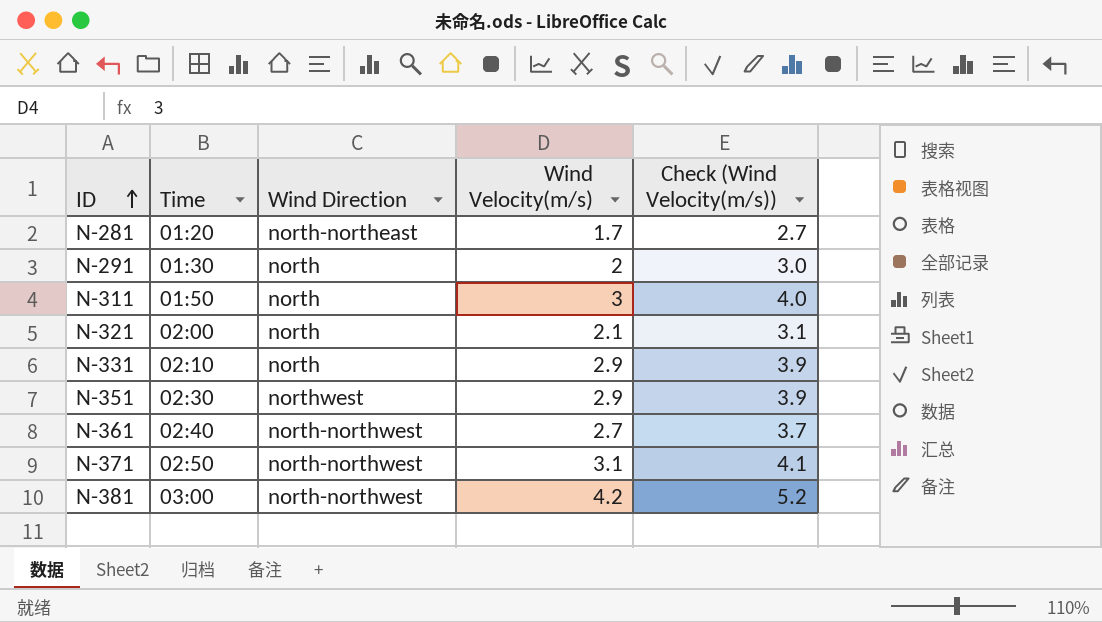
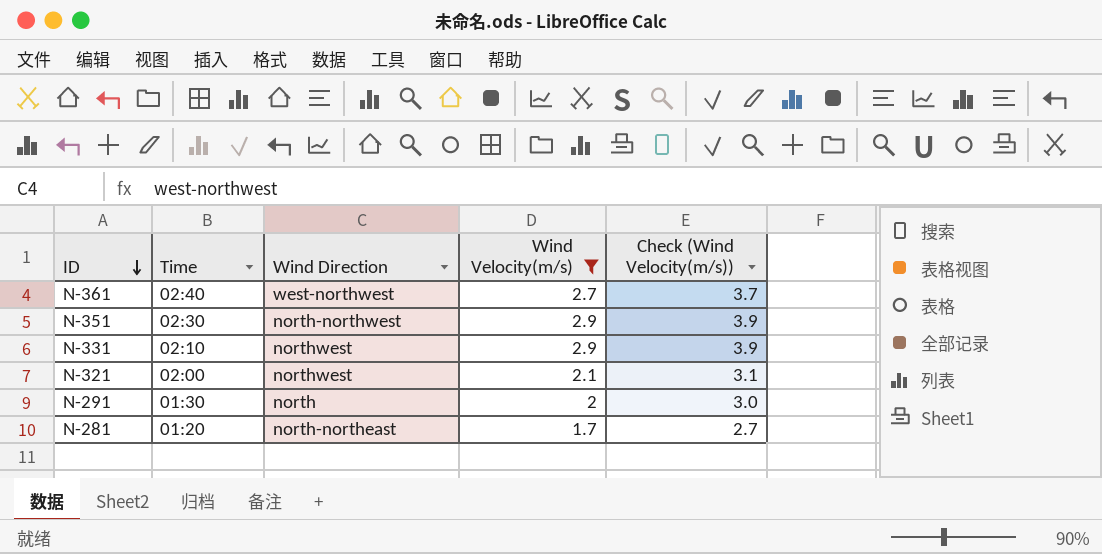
filter: none -> Wind Velocity(m/s) <= 2.9
row order: ID ascending -> ID descending
N-361 | Wind Direction: north-northwest -> west-northwest
N-351 | Wind Direction: northwest -> north-northwest
N-331 | Wind Direction: north -> northwest
N-321 | Wind Direction: north -> northwest

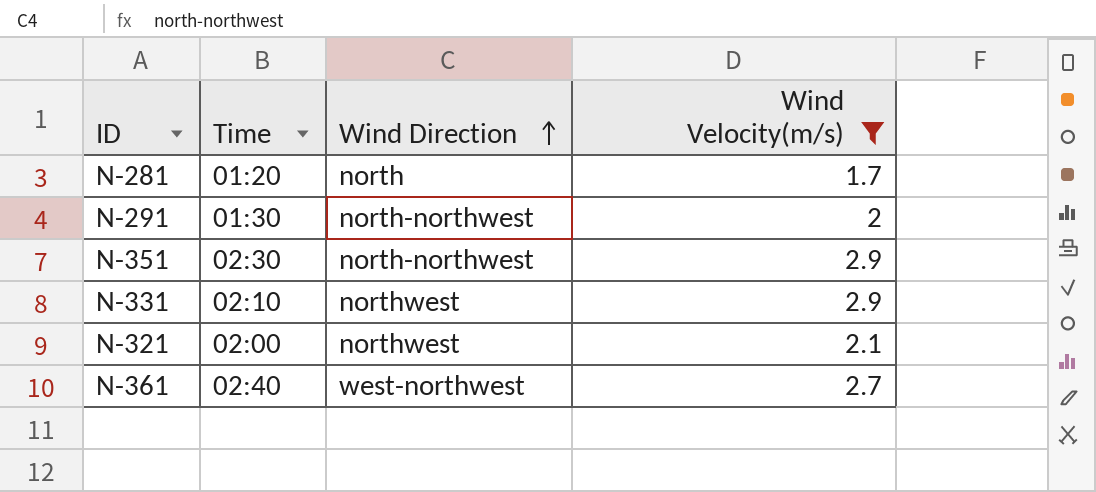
row order: ID descending -> Wind Direction ascending
column Check (Wind Velocity(m/s)) | formula: [Wind Velocity(m/s)] + 1 -> none
N-281 | Wind Direction: north-northeast -> north
N-291 | Wind Direction: north -> north-northwest

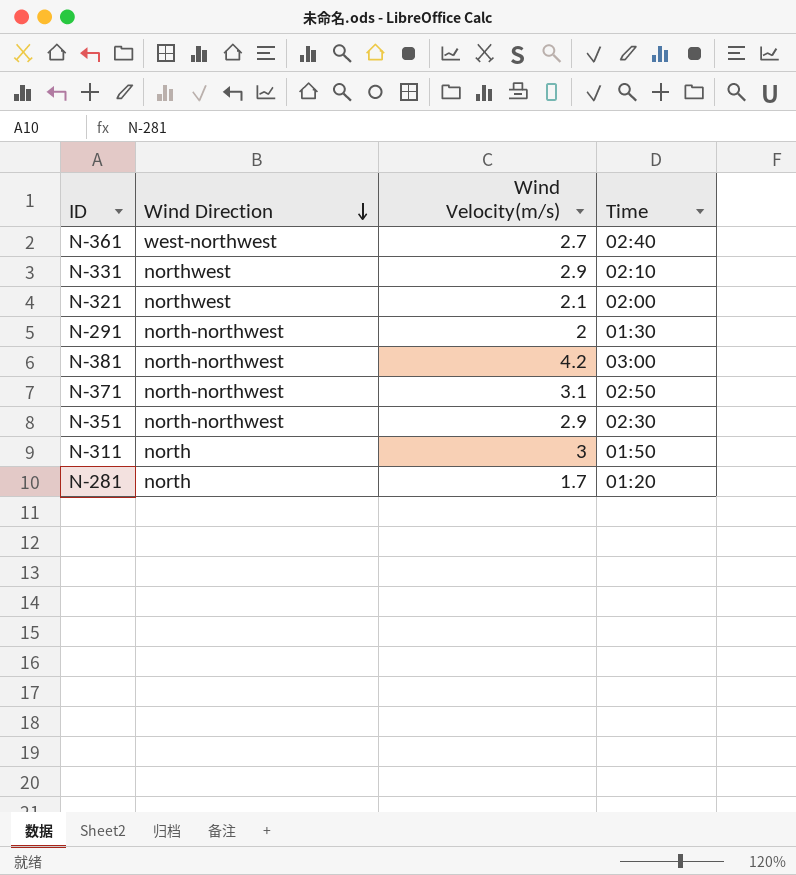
filter: Wind Velocity(m/s) <= 2.9 -> none
row order: Wind Direction ascending -> Wind Direction descending
column Time | position: 2 -> 4

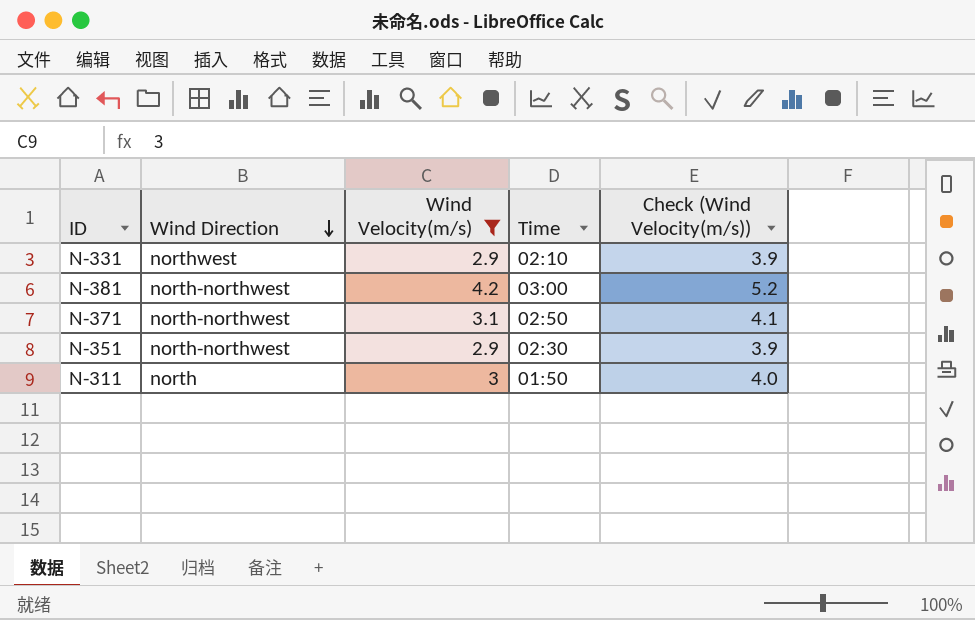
filter: none -> Wind Velocity(m/s) >= 2.9
column Check (Wind Velocity(m/s)) | formula: none -> [Wind Velocity(m/s)] + 1

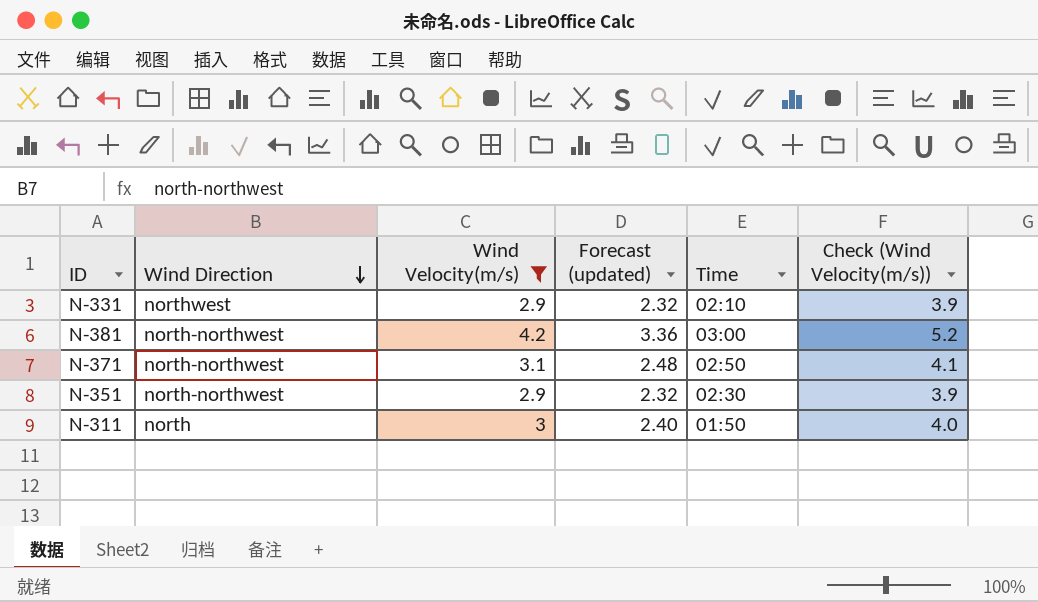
column Forecast (updated) | formula: none -> [Wind Velocity(m/s)] * 0.8

